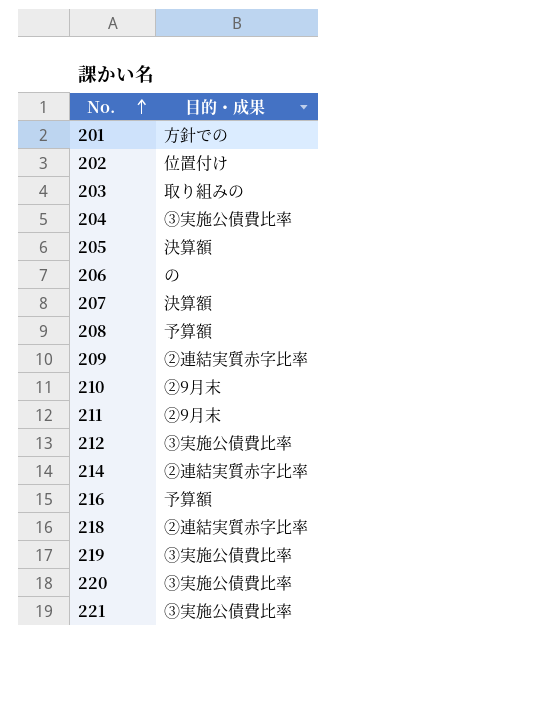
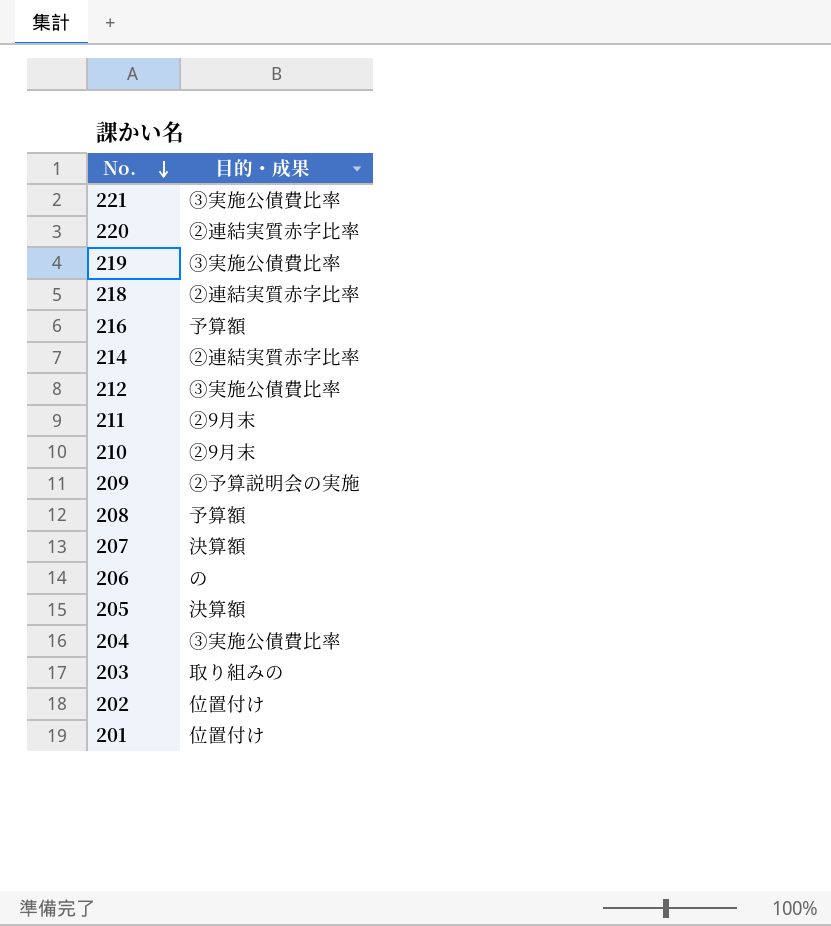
row order: No. ascending -> No. descending
220 | 目的・成果: ③実施公債費比率 -> ②連結実質赤字比率
209 | 目的・成果: ②連結実質赤字比率 -> ②予算説明会の実施
201 | 目的・成果: 方針での -> 位置付け

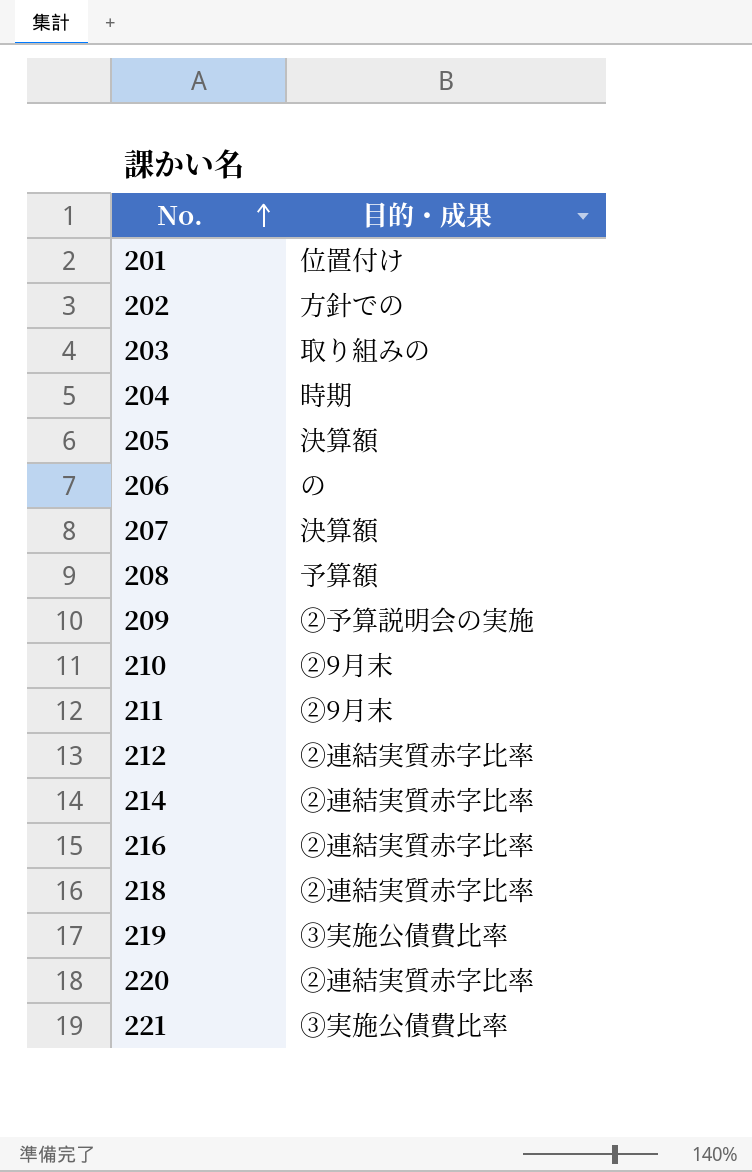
row order: No. descending -> No. ascending
202 | 目的・成果: 位置付け -> 方針での
204 | 目的・成果: ③実施公債費比率 -> 時期
212 | 目的・成果: ③実施公債費比率 -> ②連結実質赤字比率
216 | 目的・成果: 予算額 -> ②連結実質赤字比率

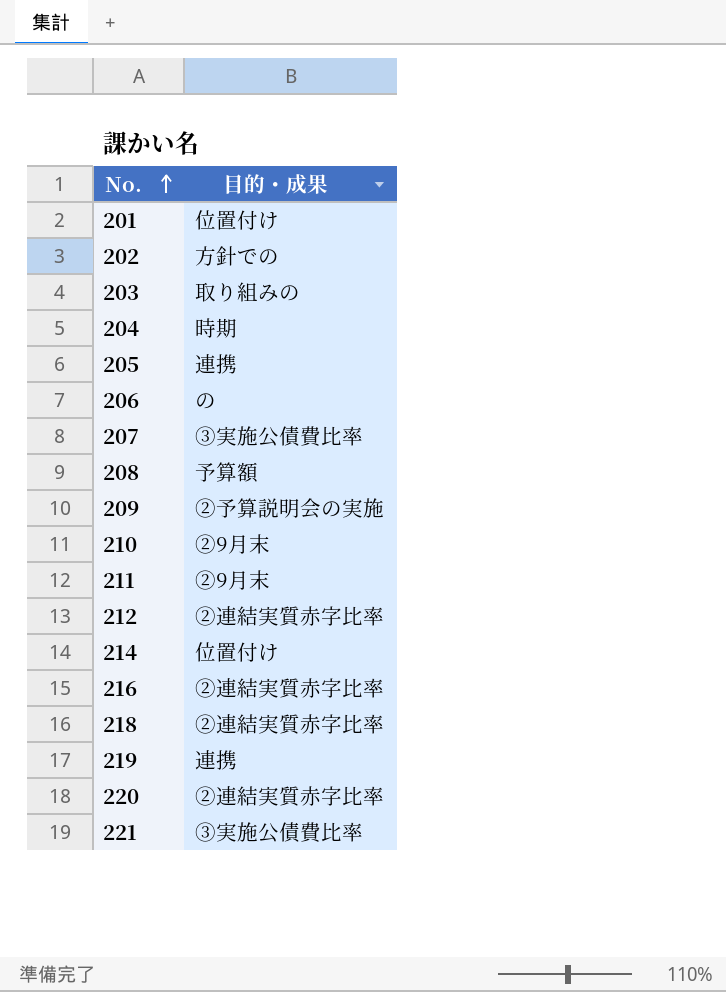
205 | 目的・成果: 決算額 -> 連携
207 | 目的・成果: 決算額 -> ③実施公債費比率
214 | 目的・成果: ②連結実質赤字比率 -> 位置付け
219 | 目的・成果: ③実施公債費比率 -> 連携

